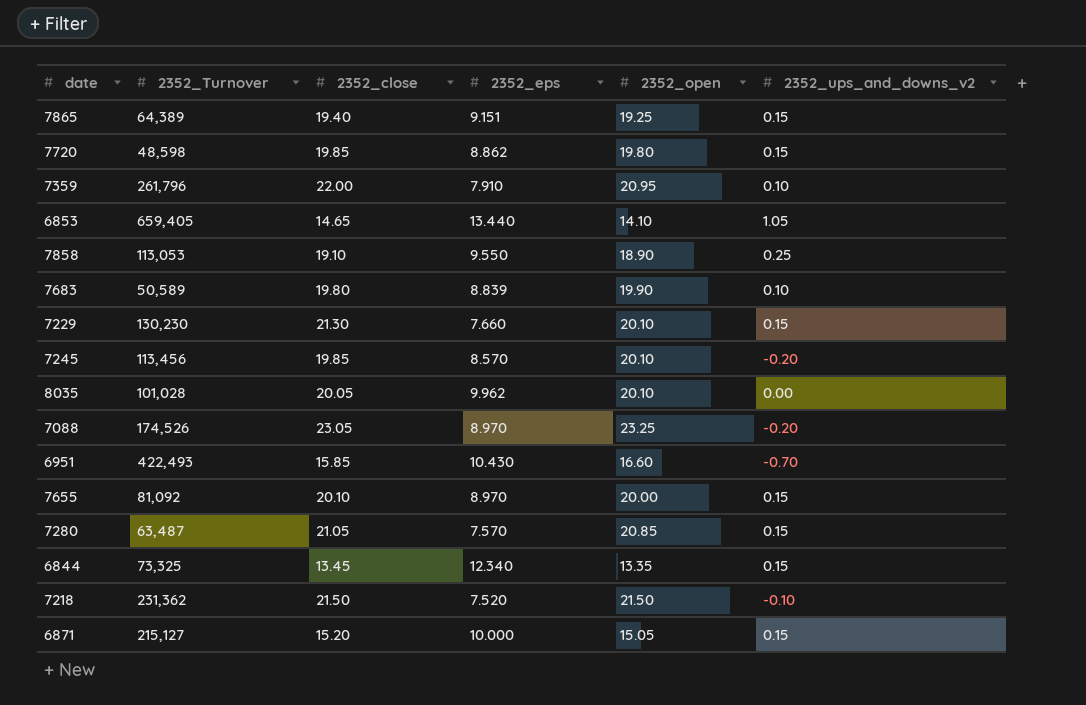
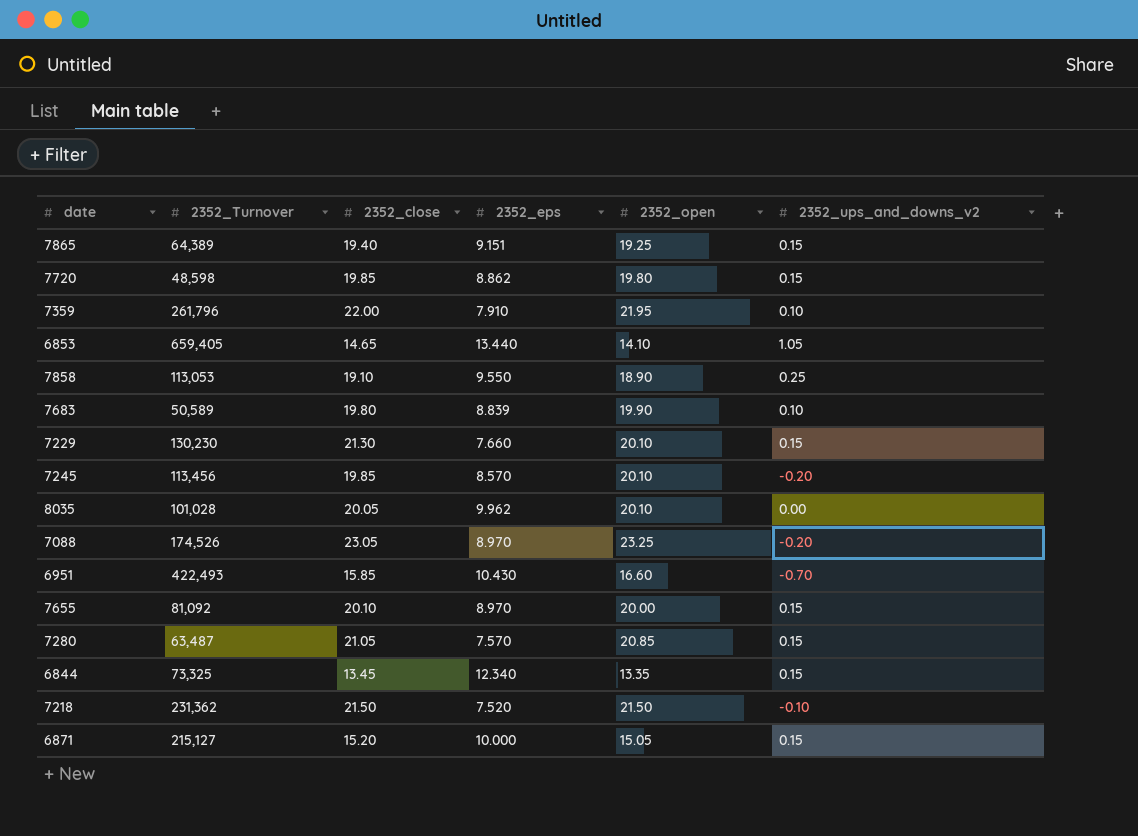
7359 | 2352_open: 20.95 -> 21.95

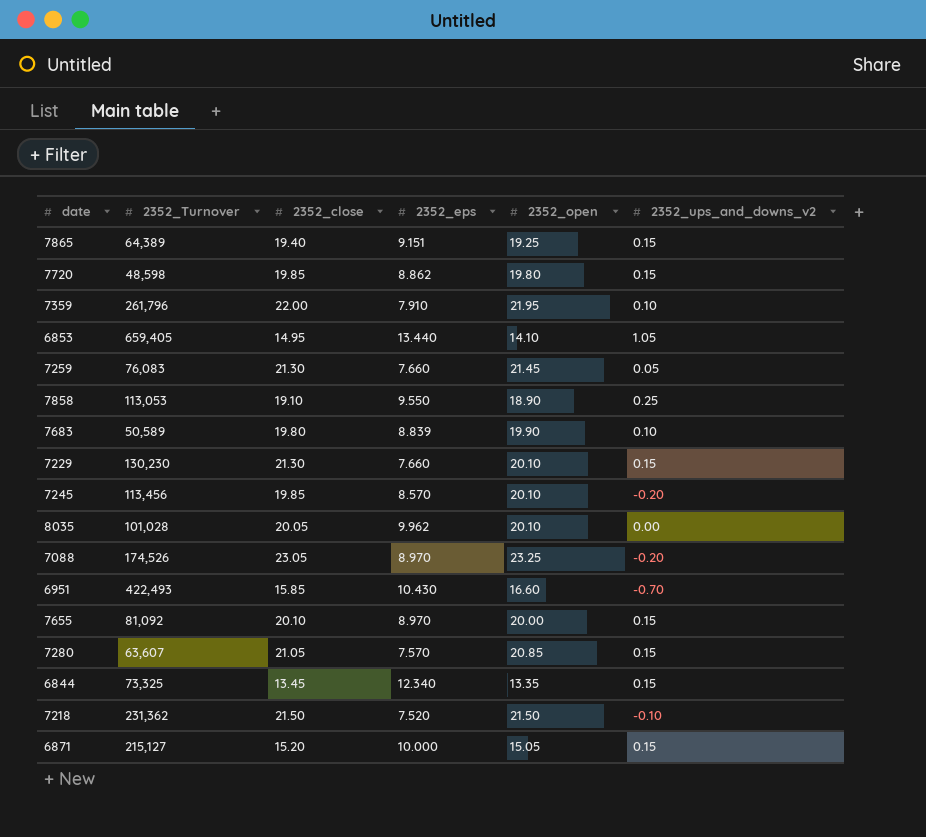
6853 | 2352_close: 14.65 -> 14.95
row 7259: none -> 76,083 | 21.30 | 7.660 | 21.45 | 0.05
7280 | 2352_Turnover: 63,487 -> 63,607

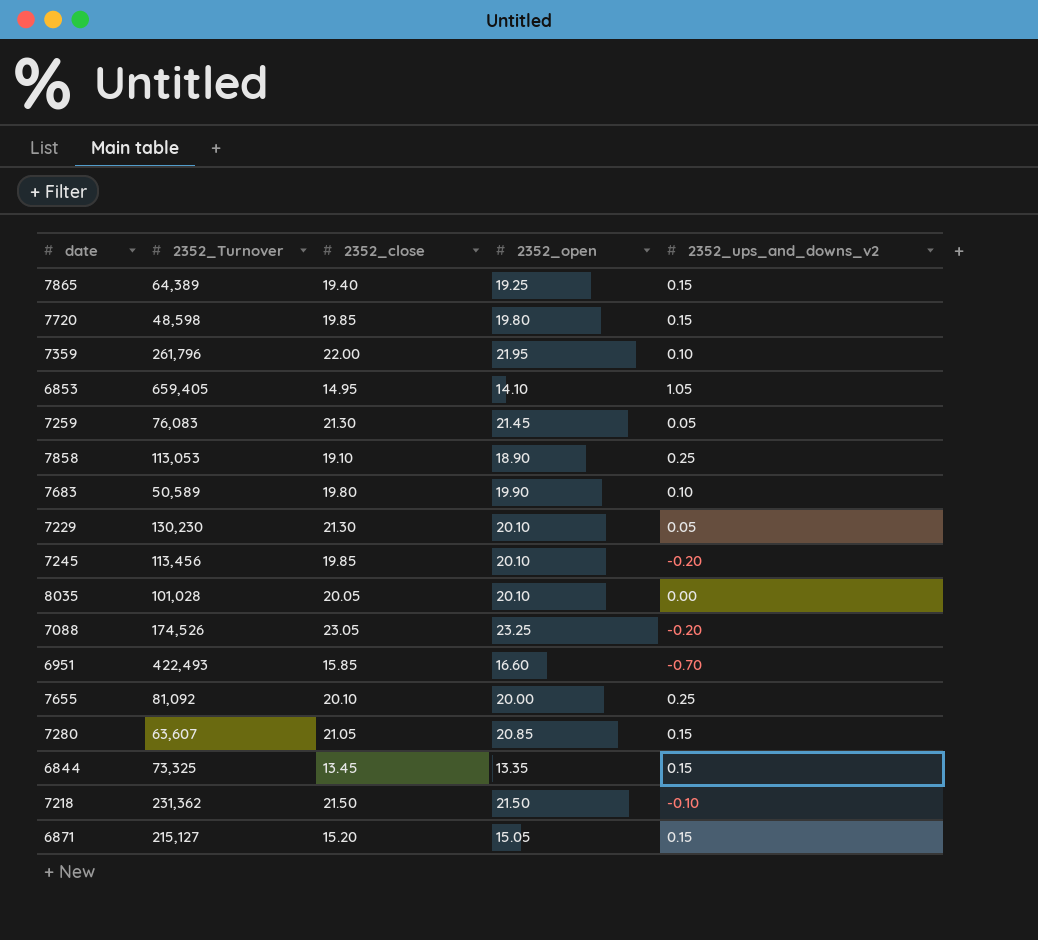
column 2352_eps | position: 4 -> none
7229 | 2352_ups_and_downs_v2: 0.15 -> 0.05
7655 | 2352_ups_and_downs_v2: 0.15 -> 0.25

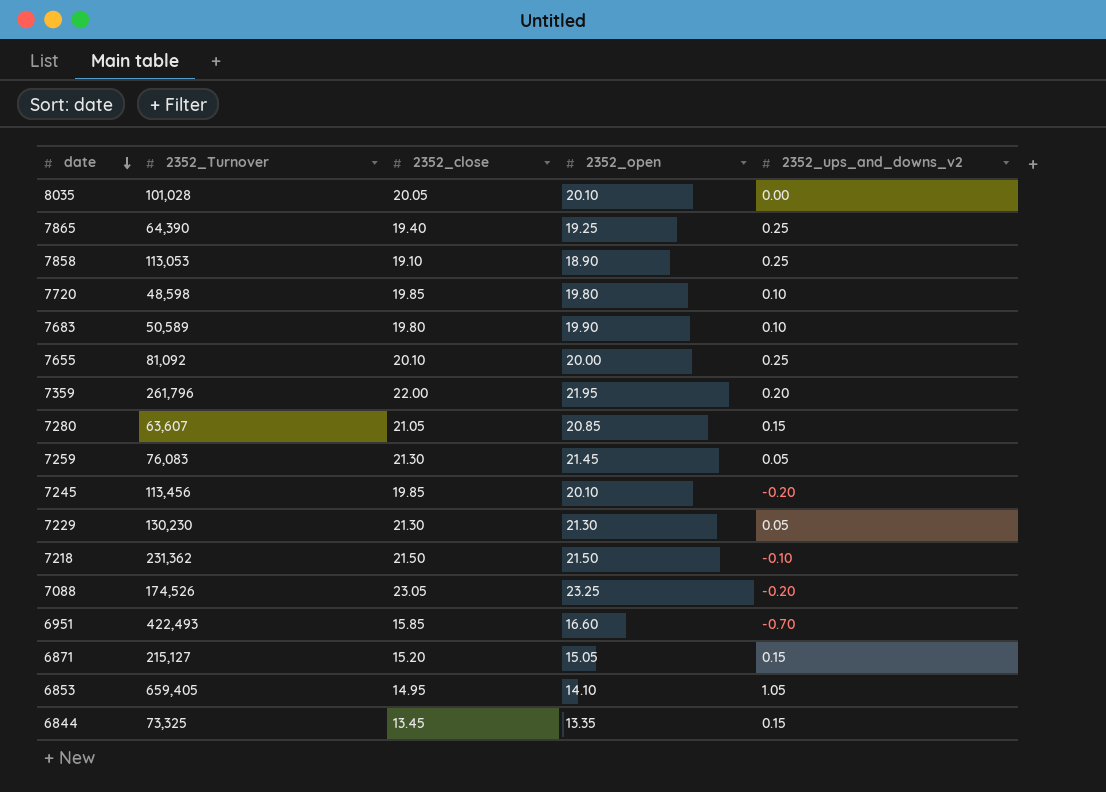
row order: none -> date descending
7865 | 2352_Turnover: 64,389 -> 64,390
7865 | 2352_ups_and_downs_v2: 0.15 -> 0.25
7720 | 2352_ups_and_downs_v2: 0.15 -> 0.10
7359 | 2352_ups_and_downs_v2: 0.10 -> 0.20
7229 | 2352_open: 20.10 -> 21.30

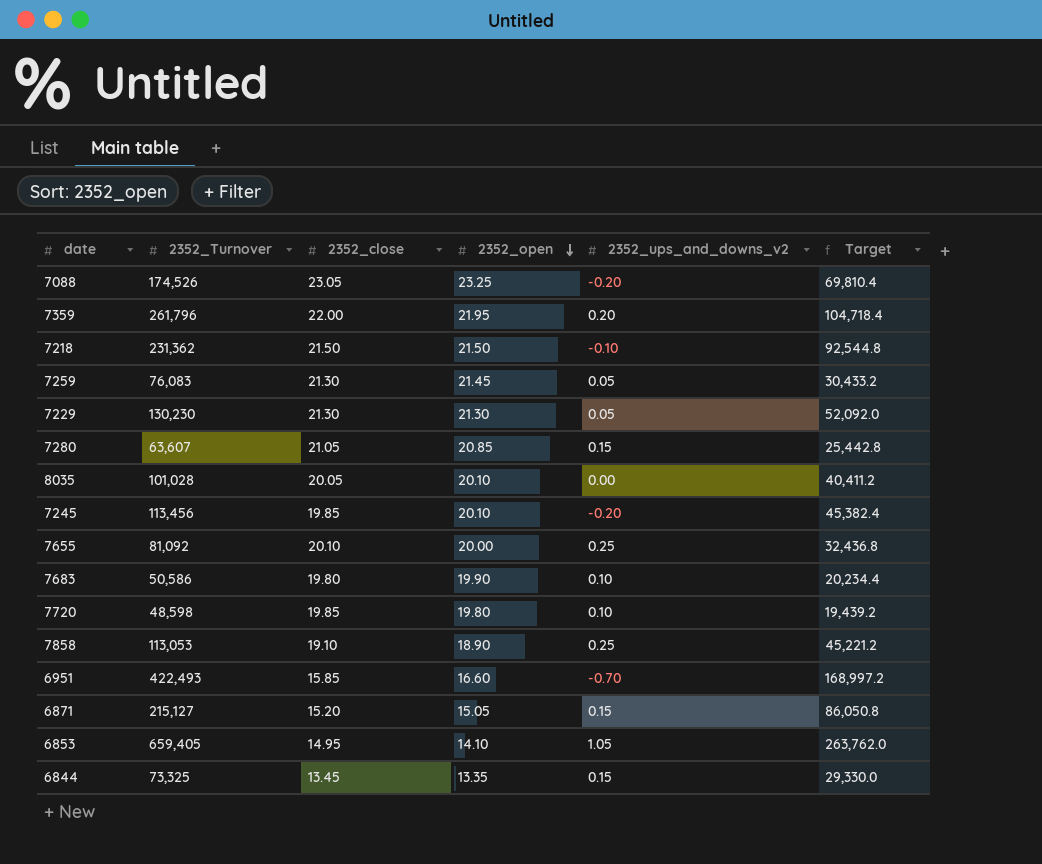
row order: date descending -> 2352_open descending
column Target | formula: none -> [2352_Turnover] * 0.4
row 7865: 64,390 | 19.40 | 19.25 | 0.25 -> none
7683 | 2352_Turnover: 50,589 -> 50,586

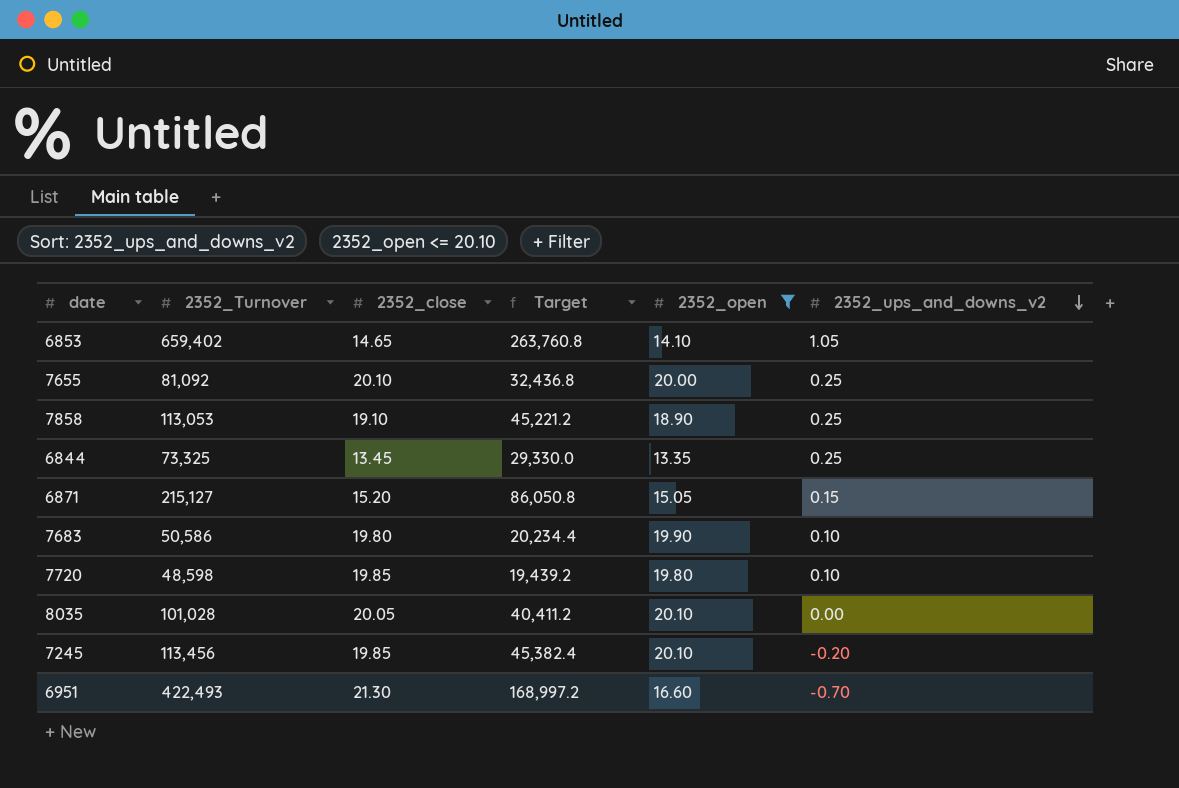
filter: none -> 2352_open <= 20.10
row order: 2352_open descending -> 2352_ups_and_downs_v2 descending
column Target | position: 6 -> 4
6853 | 2352_Turnover: 659,405 -> 659,402
6853 | 2352_close: 14.95 -> 14.65
6853 | Target: 263,762.0 -> 263,760.8
6844 | 2352_ups_and_downs_v2: 0.15 -> 0.25
6951 | 2352_close: 15.85 -> 21.30

